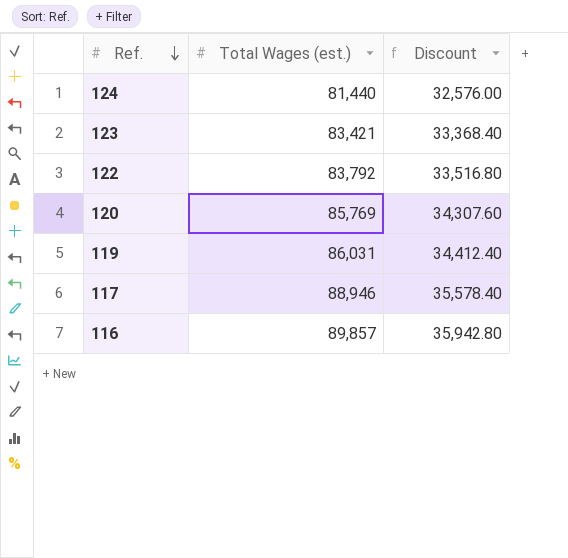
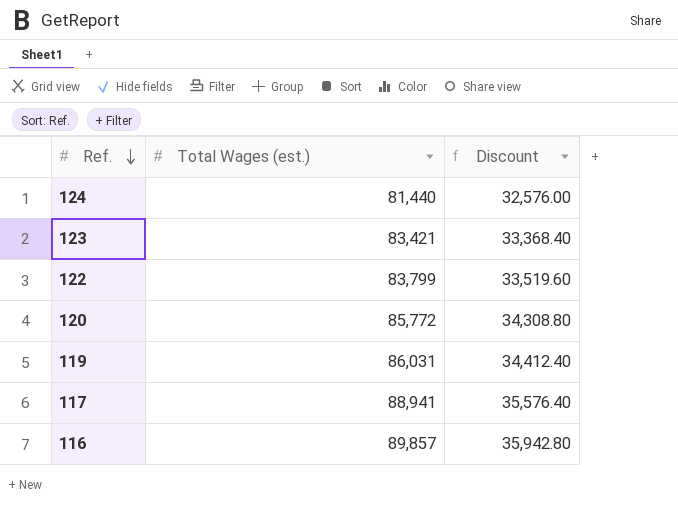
122 | Total Wages (est.): 83,792 -> 83,799
122 | Discount: 33,516.80 -> 33,519.60
120 | Total Wages (est.): 85,769 -> 85,772
120 | Discount: 34,307.60 -> 34,308.80
117 | Total Wages (est.): 88,946 -> 88,941
117 | Discount: 35,578.40 -> 35,576.40

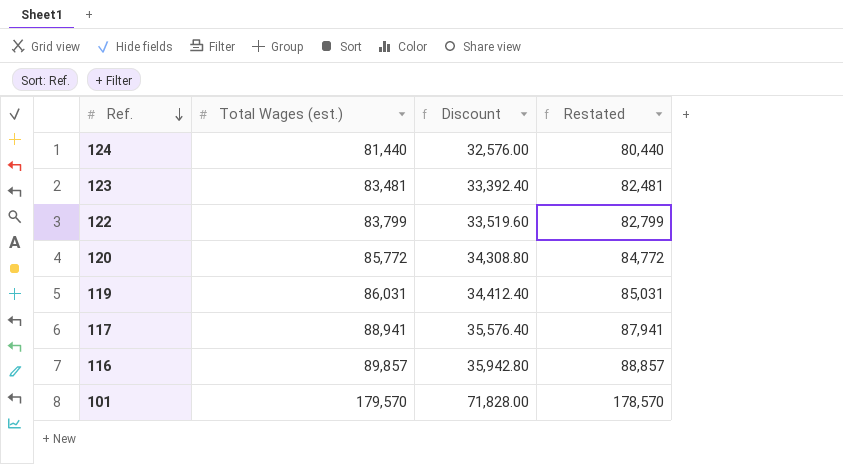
column Restated | formula: none -> [Total Wages (est.)] - 1000
123 | Total Wages (est.): 83,421 -> 83,481
123 | Discount: 33,368.40 -> 33,392.40
row 101: none -> 179,570 | 71,828.00 | 178,570

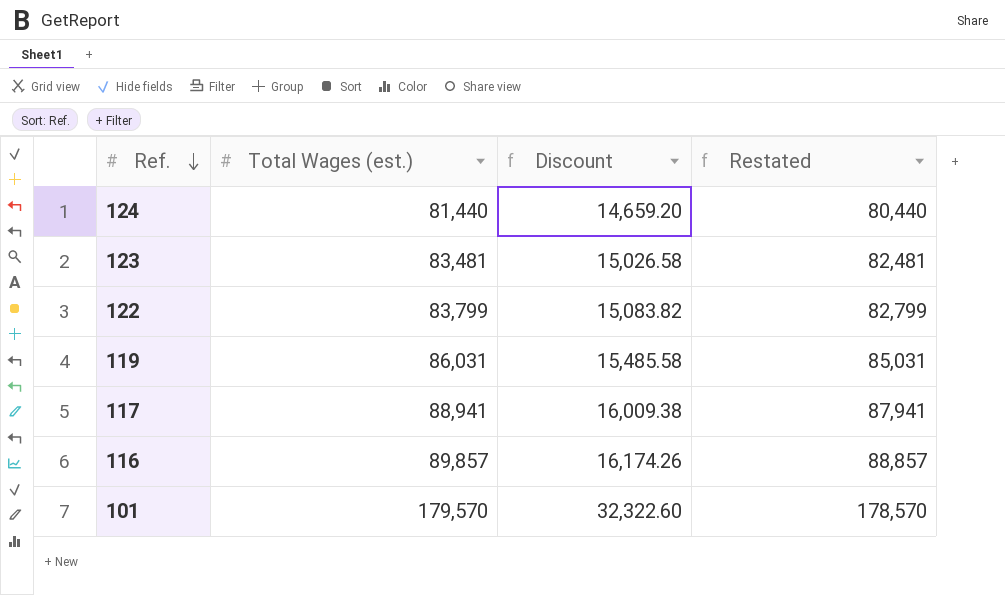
column Discount | formula: [Total Wages (est.)] * 0.4 -> [Total Wages (est.)] * 0.18
row 120: 85,772 | 34,308.80 | 84,772 -> none

